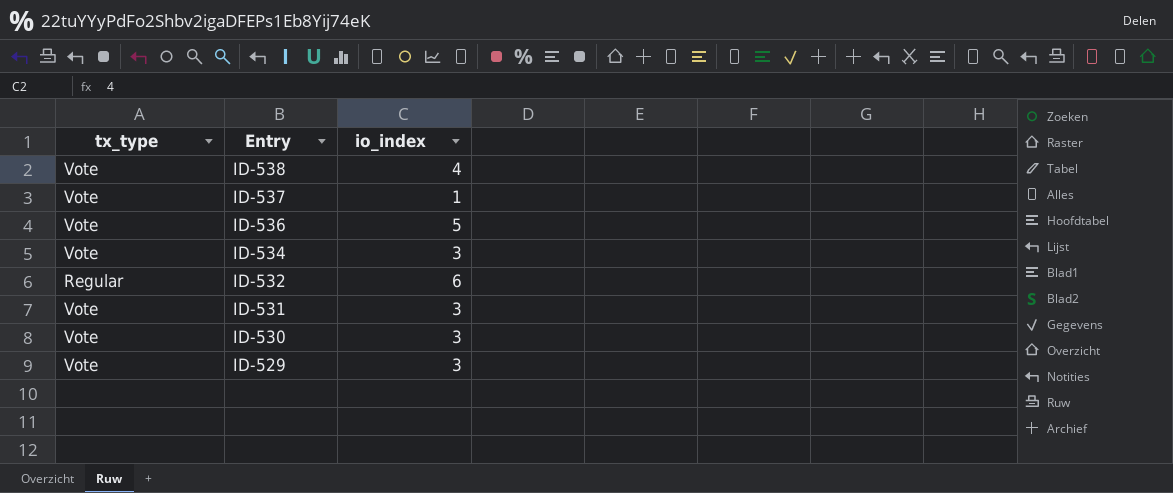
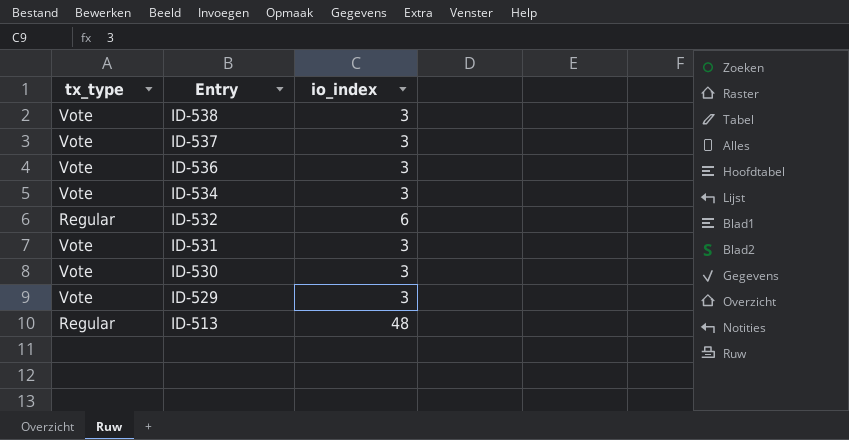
ID-538 | io_index: 4 -> 3
ID-537 | io_index: 1 -> 3
ID-536 | io_index: 5 -> 3
row ID-513: none -> Regular | 48

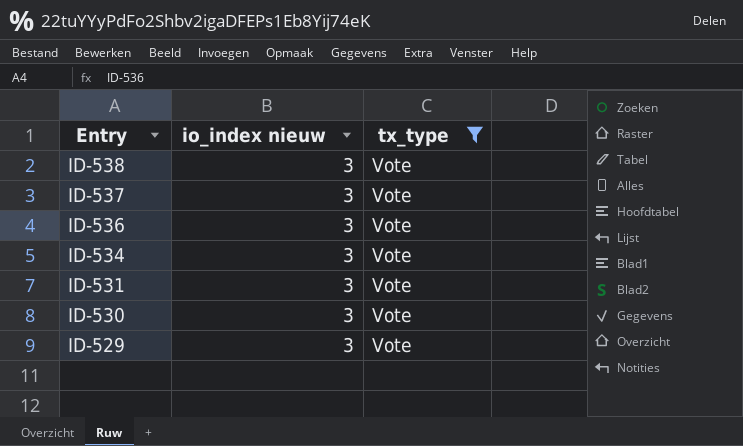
filter: none -> tx_type = Vote
column name: io_index -> io_index nieuw
column tx_type | position: 1 -> 3

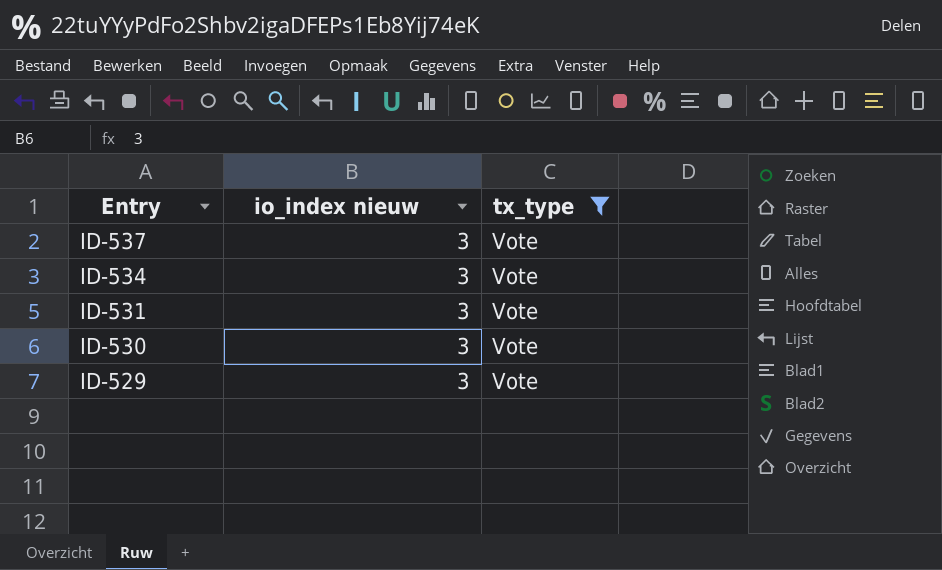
row ID-538: 3 | Vote -> none
row ID-536: 3 | Vote -> none

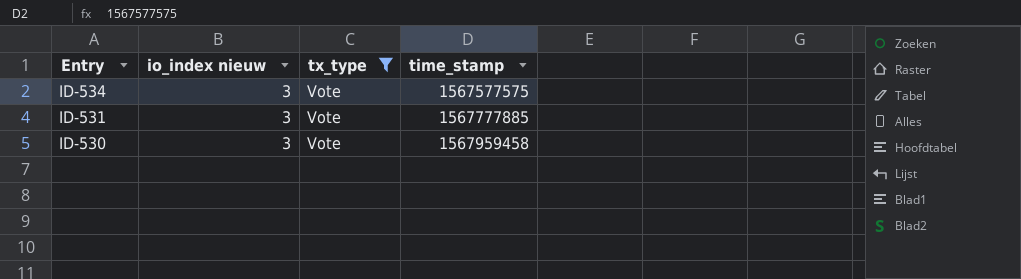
column time_stamp | position: none -> 4
row ID-537: 3 | Vote -> none
row ID-529: 3 | Vote -> none

